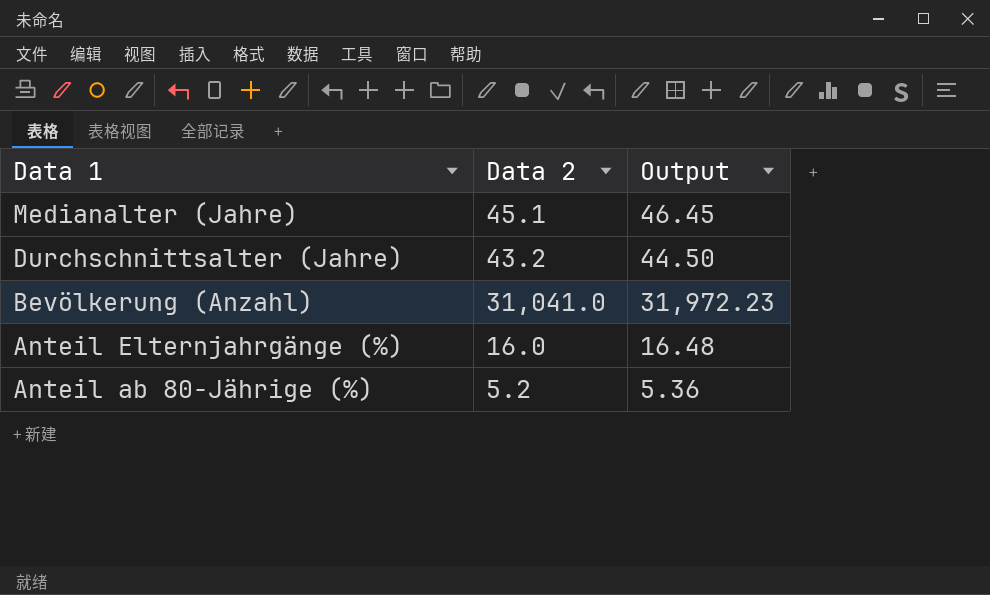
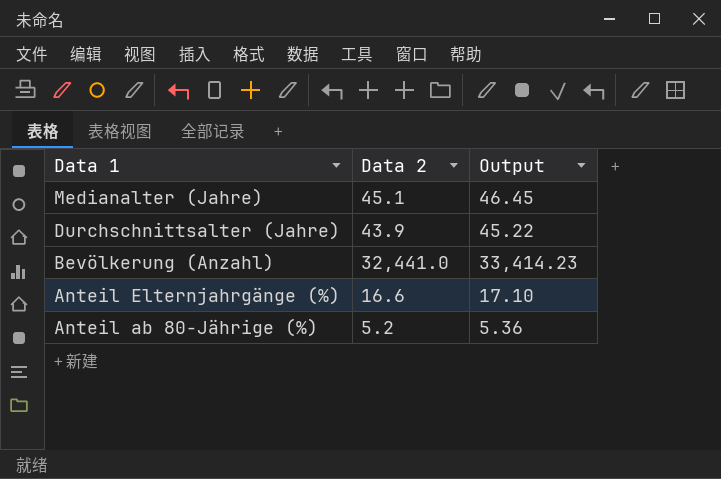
Durchschnittsalter (Jahre) | Data 2: 43.2 -> 43.9
Durchschnittsalter (Jahre) | Output: 44.50 -> 45.22
Bevölkerung (Anzahl) | Data 2: 31,041.0 -> 32,441.0
Bevölkerung (Anzahl) | Output: 31,972.23 -> 33,414.23
Anteil Elternjahrgänge (%) | Data 2: 16.0 -> 16.6
Anteil Elternjahrgänge (%) | Output: 16.48 -> 17.10

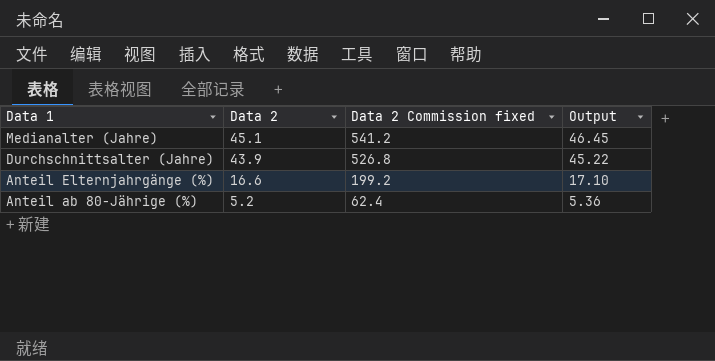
column Data 2 Commission fixed | formula: none -> [Data 2] * 12
row Bevölkerung (Anzahl): 32,441.0 | 33,414.23 -> none

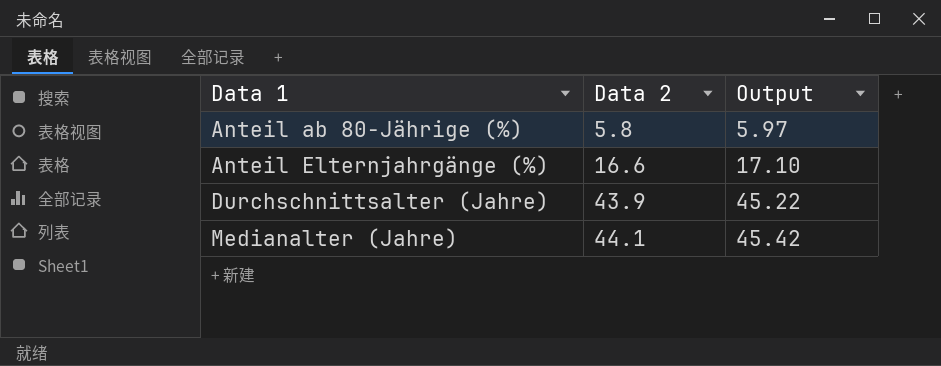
row order: Data 1 descending -> Data 1 ascending
column Data 2 Commission fixed | formula: [Data 2] * 12 -> none
Anteil ab 80-Jährige (%) | Data 2: 5.2 -> 5.8
Anteil ab 80-Jährige (%) | Output: 5.36 -> 5.97
Medianalter (Jahre) | Data 2: 45.1 -> 44.1
Medianalter (Jahre) | Output: 46.45 -> 45.42

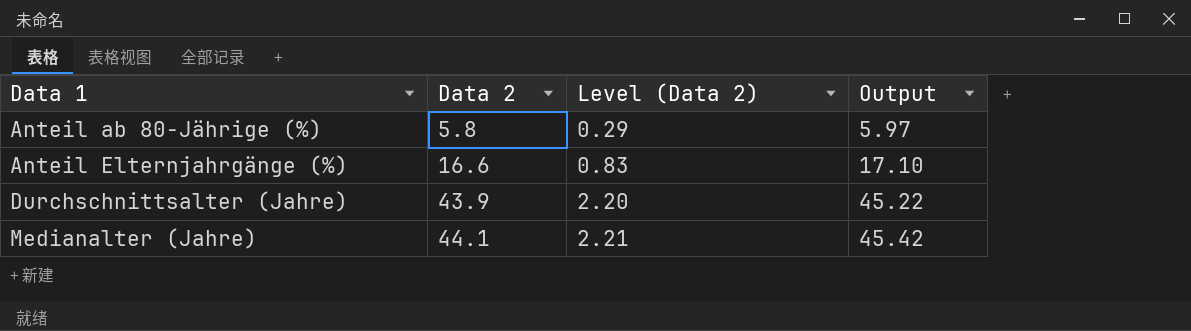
column Level (Data 2) | formula: none -> [Data 2] * 0.05

